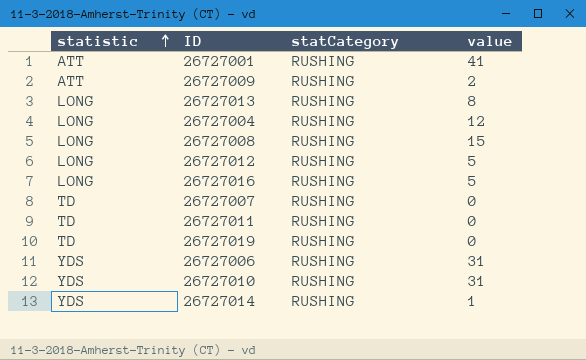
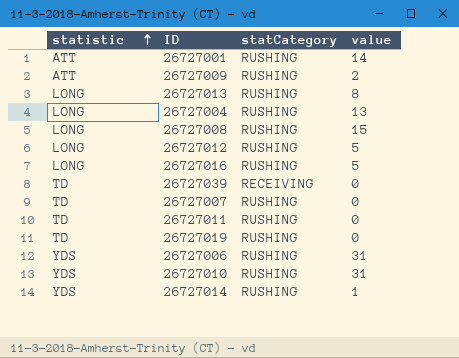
26727001 | value: 41 -> 14
26727004 | value: 12 -> 13
row 26727039: none -> TD | RECEIVING | 0

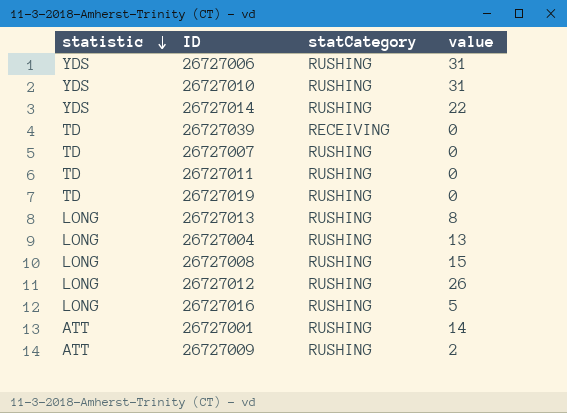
row order: statistic ascending -> statistic descending
26727014 | value: 1 -> 22
26727012 | value: 5 -> 26

